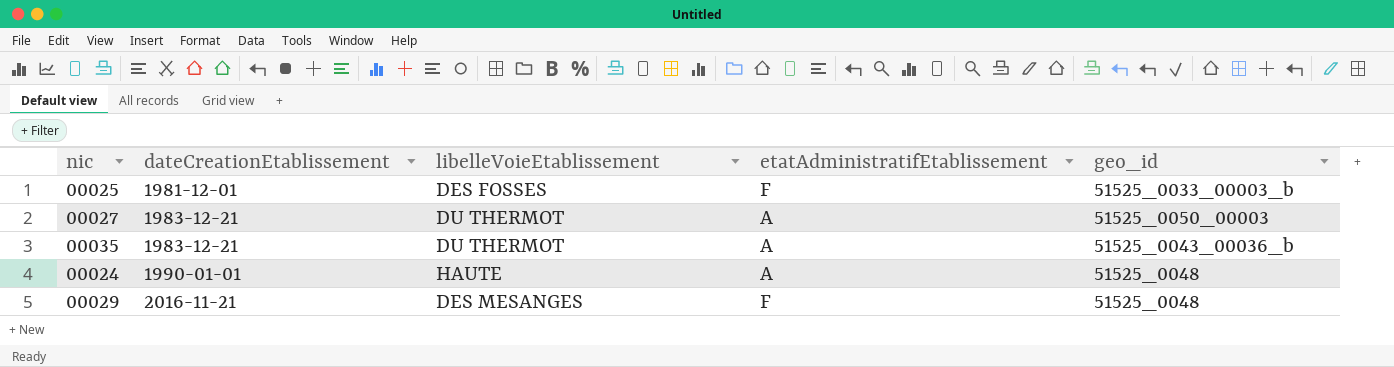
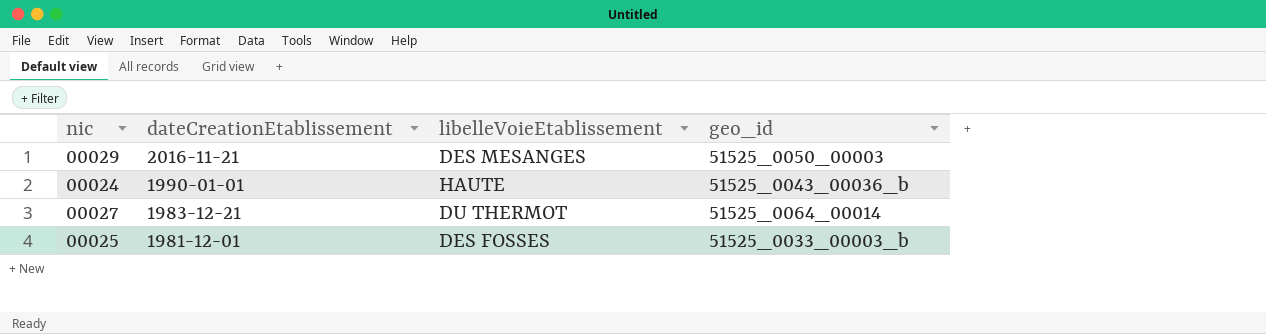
row order: dateCreationEtablissement ascending -> dateCreationEtablissement descending
column etatAdministratifEtablissement | position: 4 -> none
row 00035: 1983-12-21 | DU THERMOT | A | 51525_0043_00036_b -> none
00029 | geo_id: 51525_0048 -> 51525_0050_00003
00024 | geo_id: 51525_0048 -> 51525_0043_00036_b
00027 | geo_id: 51525_0050_00003 -> 51525_0064_00014

